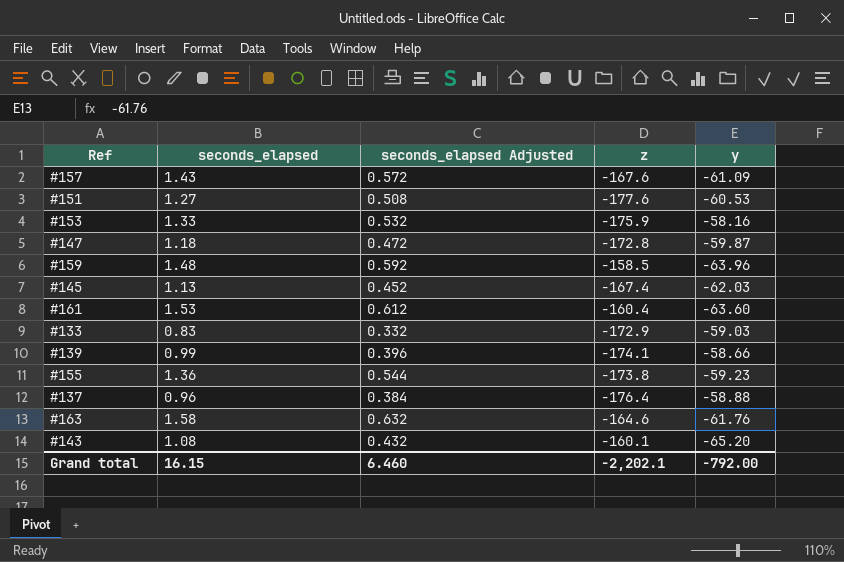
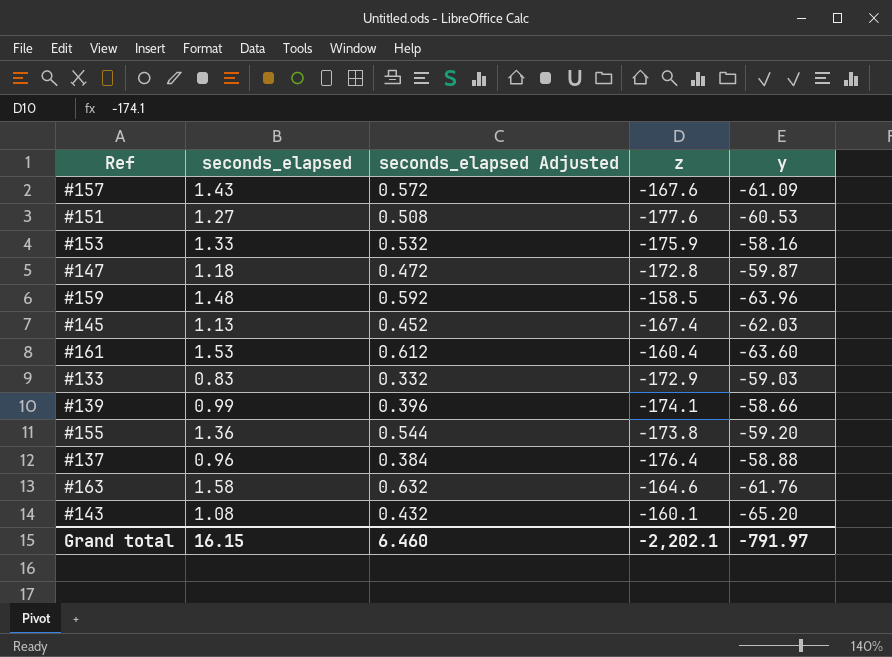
#155 | y: -59.23 -> -59.20
Grand total | y: -792.00 -> -791.97

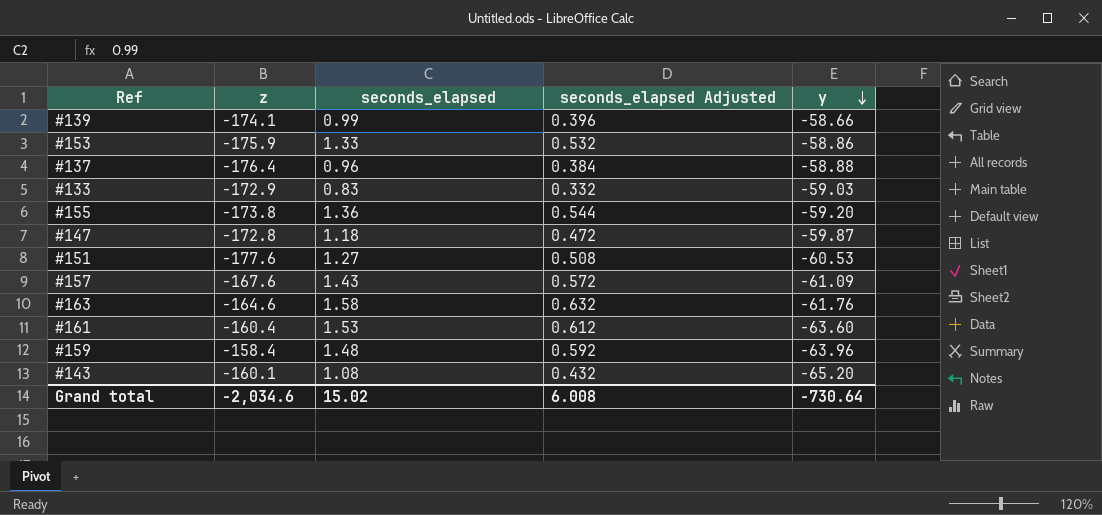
row order: none -> y descending
column z | position: 4 -> 2
row #145: 1.13 | 0.452 | -167.4 | -62.03 -> none
#153 | y: -58.16 -> -58.86
#159 | z: -158.5 -> -158.4
Grand total | z: -2,202.1 -> -2,034.6
Grand total | seconds_elapsed: 16.15 -> 15.02
Grand total | seconds_elapsed Adjusted: 6.460 -> 6.008
Grand total | y: -791.97 -> -730.64

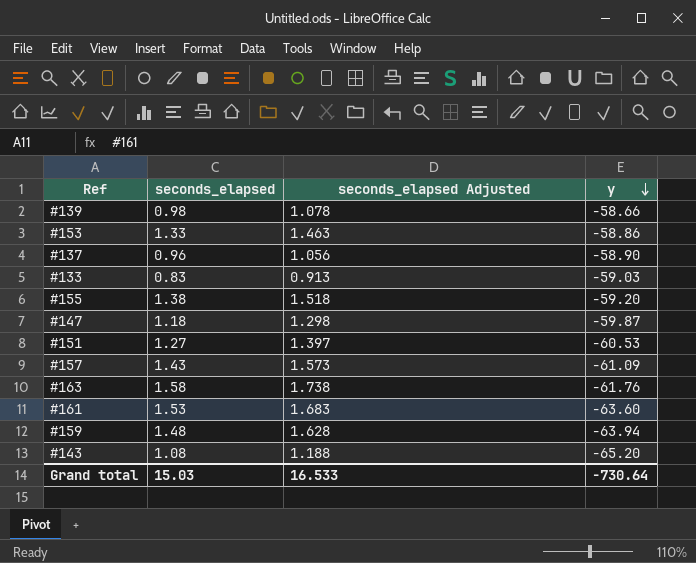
column z | position: 2 -> none
column seconds_elapsed Adjusted | formula: [seconds_elapsed] * 0.4 -> [seconds_elapsed] * 1.1
#139 | seconds_elapsed: 0.99 -> 0.98
#137 | y: -58.88 -> -58.90
#155 | seconds_elapsed: 1.36 -> 1.38
#159 | y: -63.96 -> -63.94
Grand total | seconds_elapsed: 15.02 -> 15.03
Grand total | seconds_elapsed Adjusted: 6.008 -> 16.533

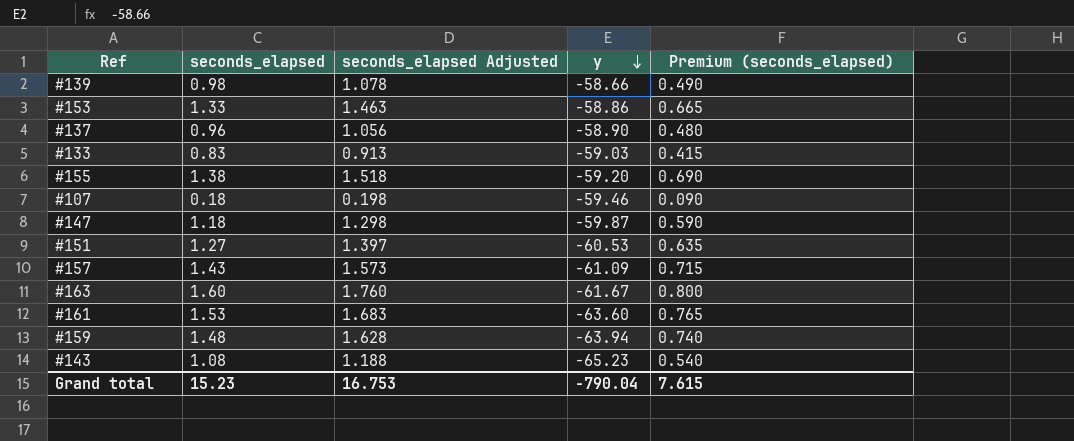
column Premium (seconds_elapsed) | formula: none -> [seconds_elapsed] * 0.5
row #107: none -> 0.18 | 0.198 | -59.46 | 0.090
#163 | seconds_elapsed: 1.58 -> 1.60
#163 | seconds_elapsed Adjusted: 1.738 -> 1.760
#163 | y: -61.76 -> -61.67
#143 | y: -65.20 -> -65.23
Grand total | seconds_elapsed: 15.03 -> 15.23
Grand total | seconds_elapsed Adjusted: 16.533 -> 16.753
Grand total | y: -730.64 -> -790.04

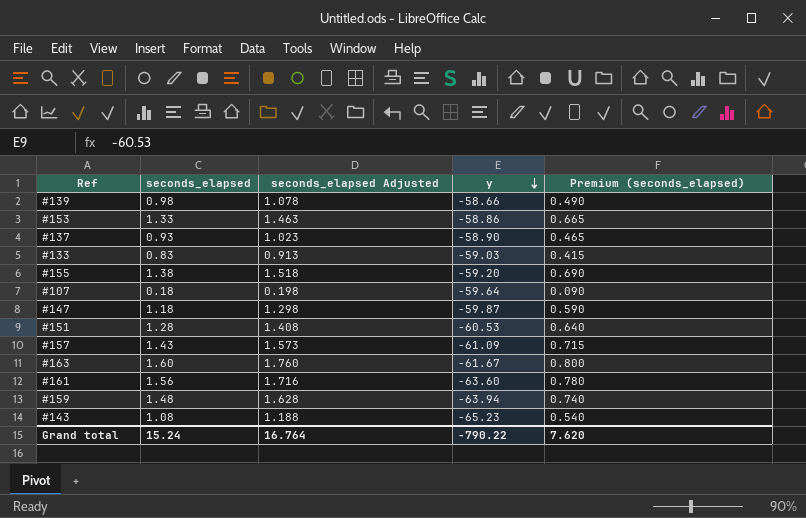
#137 | seconds_elapsed: 0.96 -> 0.93
#137 | seconds_elapsed Adjusted: 1.056 -> 1.023
#137 | Premium (seconds_elapsed): 0.480 -> 0.465
#107 | y: -59.46 -> -59.64
#151 | seconds_elapsed: 1.27 -> 1.28
#151 | seconds_elapsed Adjusted: 1.397 -> 1.408
#151 | Premium (seconds_elapsed): 0.635 -> 0.640
#161 | seconds_elapsed: 1.53 -> 1.56
#161 | seconds_elapsed Adjusted: 1.683 -> 1.716
#161 | Premium (seconds_elapsed): 0.765 -> 0.780
Grand total | seconds_elapsed: 15.23 -> 15.24
Grand total | seconds_elapsed Adjusted: 16.753 -> 16.764
Grand total | y: -790.04 -> -790.22
Grand total | Premium (seconds_elapsed): 7.615 -> 7.620

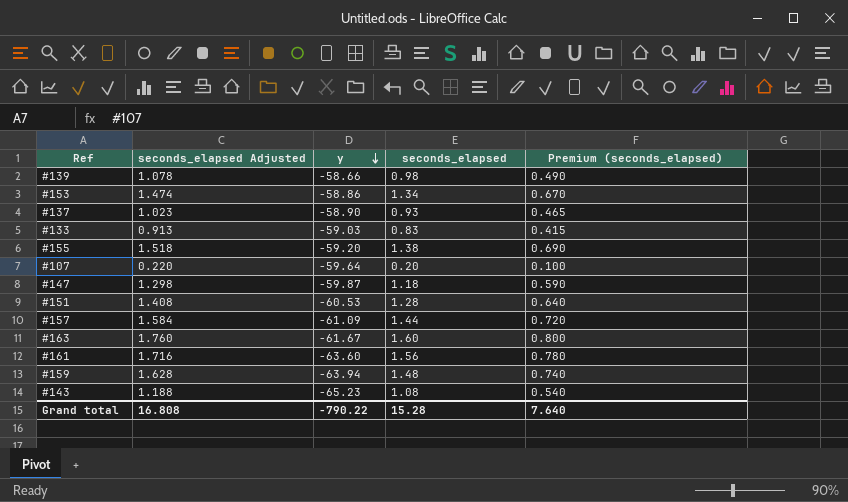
column seconds_elapsed | position: 2 -> 4
#153 | seconds_elapsed Adjusted: 1.463 -> 1.474
#153 | seconds_elapsed: 1.33 -> 1.34
#153 | Premium (seconds_elapsed): 0.665 -> 0.670
#107 | seconds_elapsed Adjusted: 0.198 -> 0.220
#107 | seconds_elapsed: 0.18 -> 0.20
#107 | Premium (seconds_elapsed): 0.090 -> 0.100
#157 | seconds_elapsed Adjusted: 1.573 -> 1.584
#157 | seconds_elapsed: 1.43 -> 1.44
#157 | Premium (seconds_elapsed): 0.715 -> 0.720
Grand total | seconds_elapsed Adjusted: 16.764 -> 16.808
Grand total | seconds_elapsed: 15.24 -> 15.28
Grand total | Premium (seconds_elapsed): 7.620 -> 7.640

